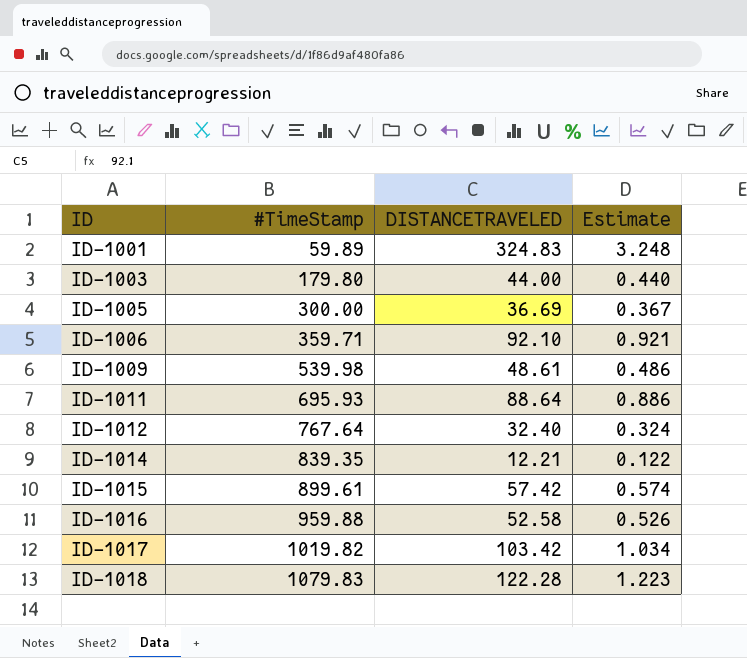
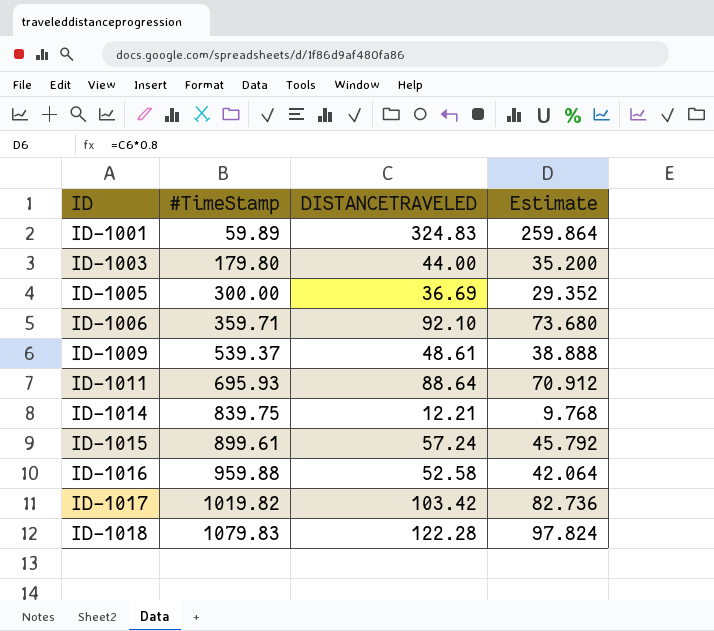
column Estimate | formula: [DISTANCETRAVELED] * 0.01 -> [DISTANCETRAVELED] * 0.8
row ID-1012: 767.64 | 32.40 | 0.324 -> none
ID-1009 | #TimeStamp: 539.98 -> 539.37
ID-1014 | #TimeStamp: 839.35 -> 839.75
ID-1015 | DISTANCETRAVELED: 57.42 -> 57.24

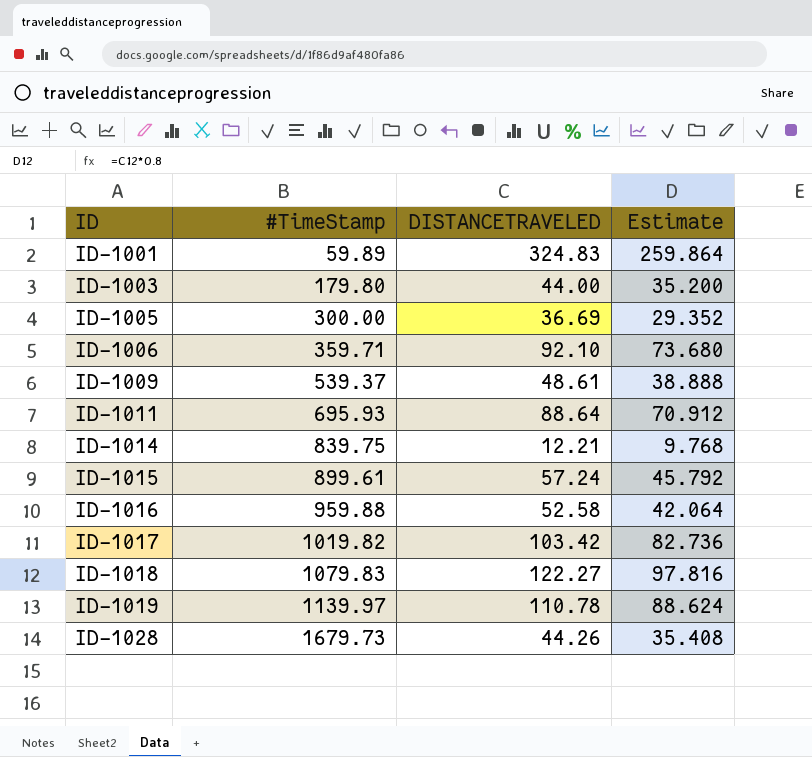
ID-1018 | DISTANCETRAVELED: 122.28 -> 122.27
ID-1018 | Estimate: 97.824 -> 97.816
row ID-1019: none -> 1139.97 | 110.78 | 88.624
row ID-1028: none -> 1679.73 | 44.26 | 35.408

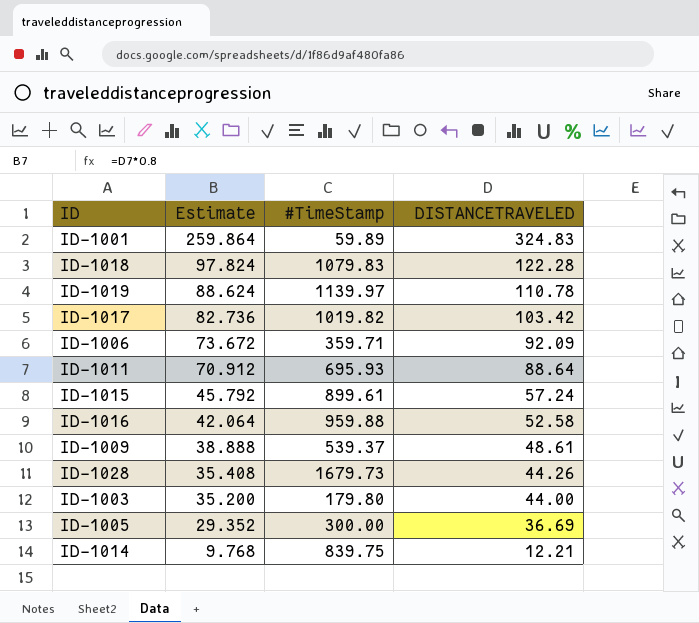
row order: ID ascending -> Estimate descending
column Estimate | position: 4 -> 2
ID-1018 | Estimate: 97.816 -> 97.824
ID-1018 | DISTANCETRAVELED: 122.27 -> 122.28
ID-1006 | Estimate: 73.680 -> 73.672
ID-1006 | DISTANCETRAVELED: 92.10 -> 92.09

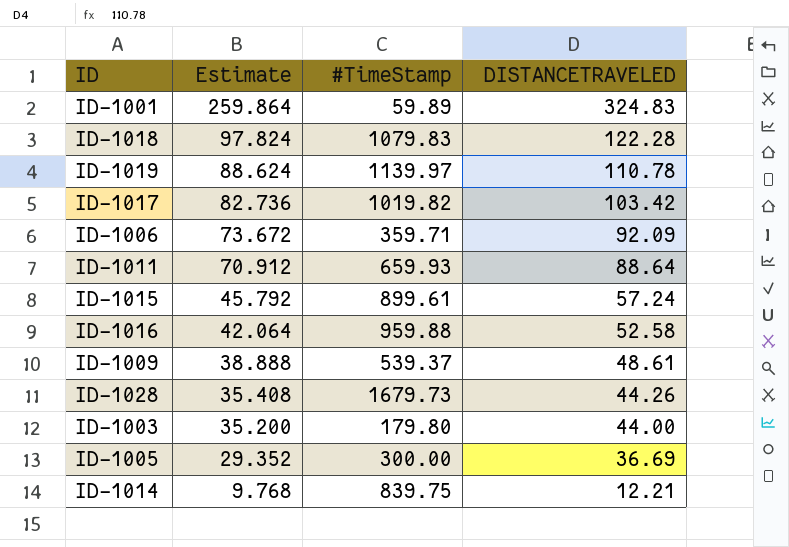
ID-1011 | #TimeStamp: 695.93 -> 659.93

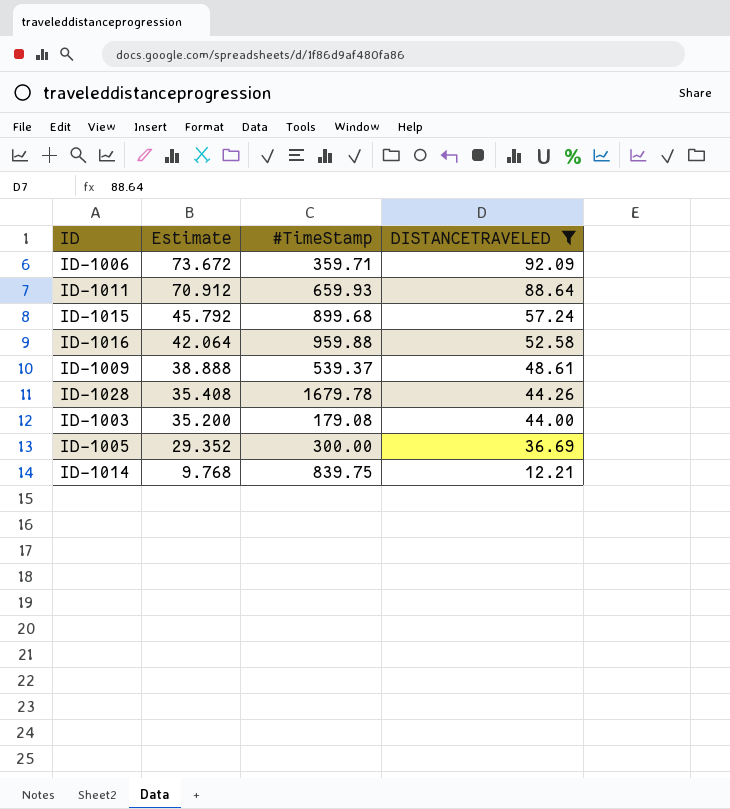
filter: none -> DISTANCETRAVELED <= 92.09
ID-1015 | #TimeStamp: 899.61 -> 899.68
ID-1028 | #TimeStamp: 1679.73 -> 1679.78
ID-1003 | #TimeStamp: 179.80 -> 179.08

